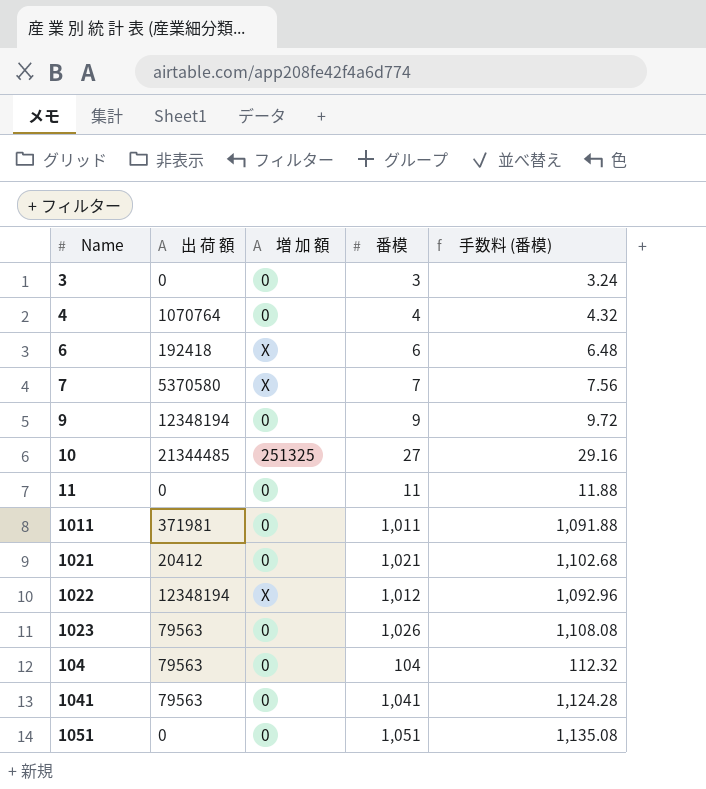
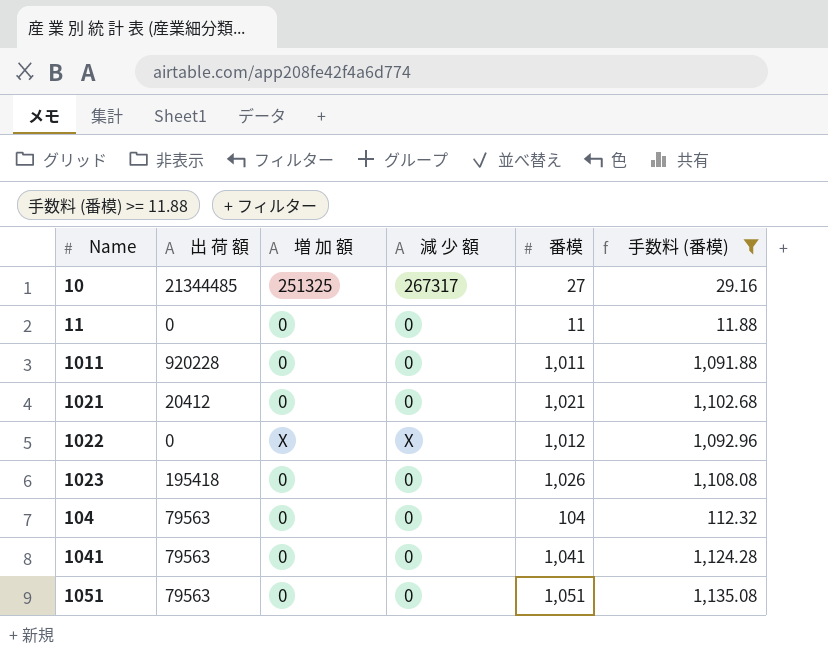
filter: none -> 手数料 (番模) >= 11.88
column 減 少 額 | position: none -> 4
1011 | 出 荷 額: 371981 -> 920228
1022 | 出 荷 額: 12348194 -> 0
1023 | 出 荷 額: 79563 -> 195418
1051 | 出 荷 額: 0 -> 79563

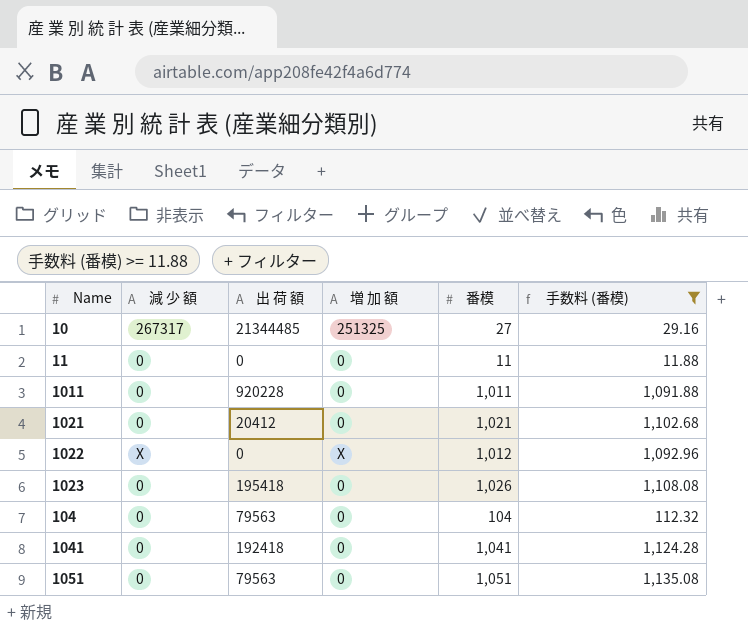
column 減 少 額 | position: 4 -> 2
1041 | 出 荷 額: 79563 -> 192418

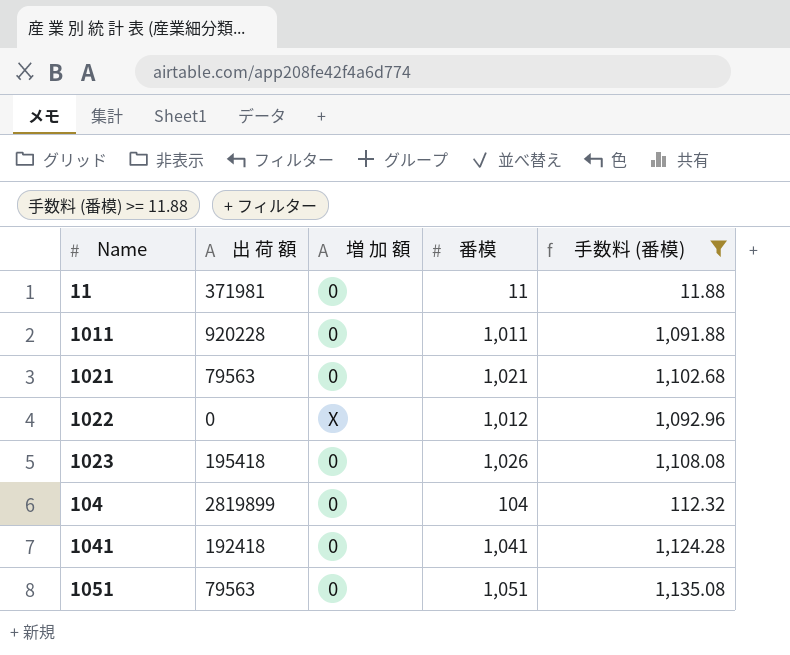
column 減 少 額 | position: 2 -> none
row 10: 267317 | 21344485 | 251325 | 27 | 29.16 -> none
11 | 出 荷 額: 0 -> 371981
1021 | 出 荷 額: 20412 -> 79563
104 | 出 荷 額: 79563 -> 2819899

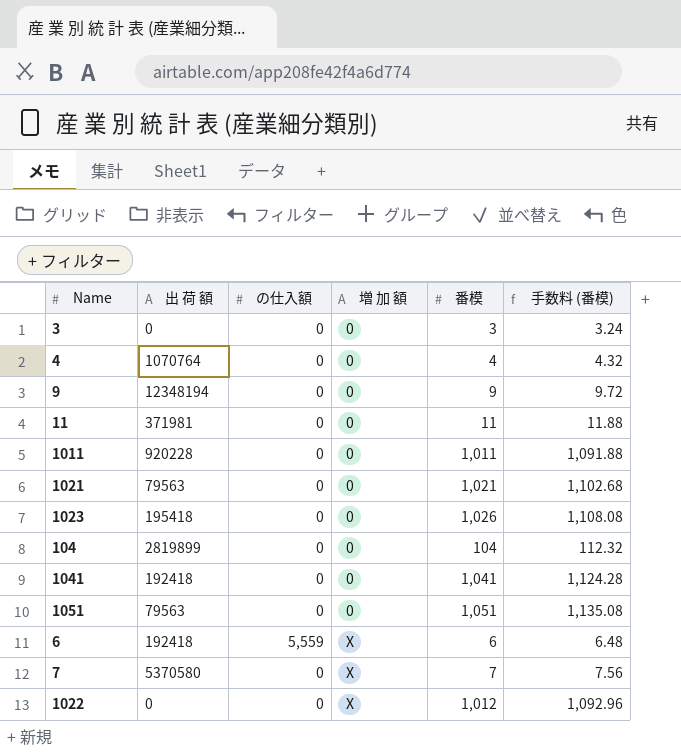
filter: 手数料 (番模) >= 11.88 -> none
row order: none -> 増 加 額 ascending
column の仕入額 | position: none -> 3

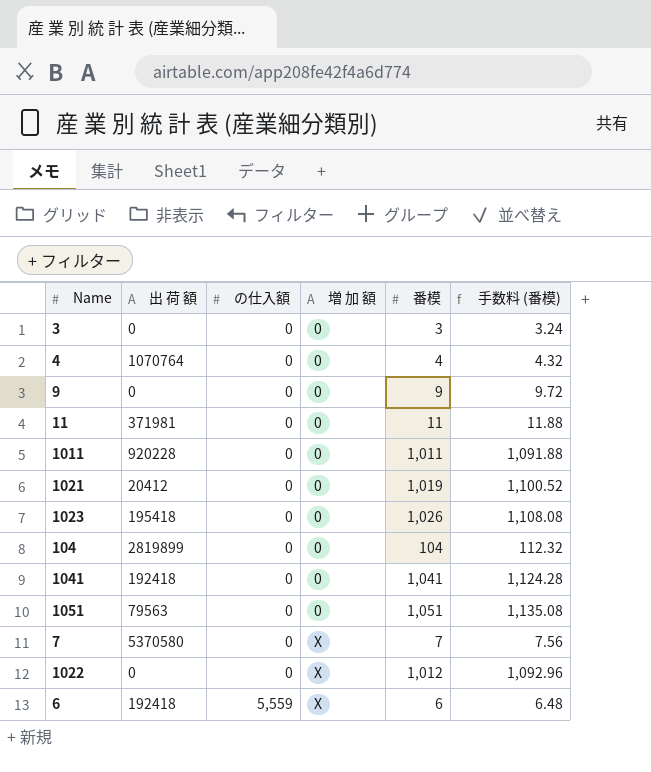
row order: 増 加 額 ascending -> の仕入額 ascending
9 | 出 荷 額: 12348194 -> 0
1021 | 出 荷 額: 79563 -> 20412
1021 | 番模: 1,021 -> 1,019
1021 | 手数料 (番模): 1,102.68 -> 1,100.52

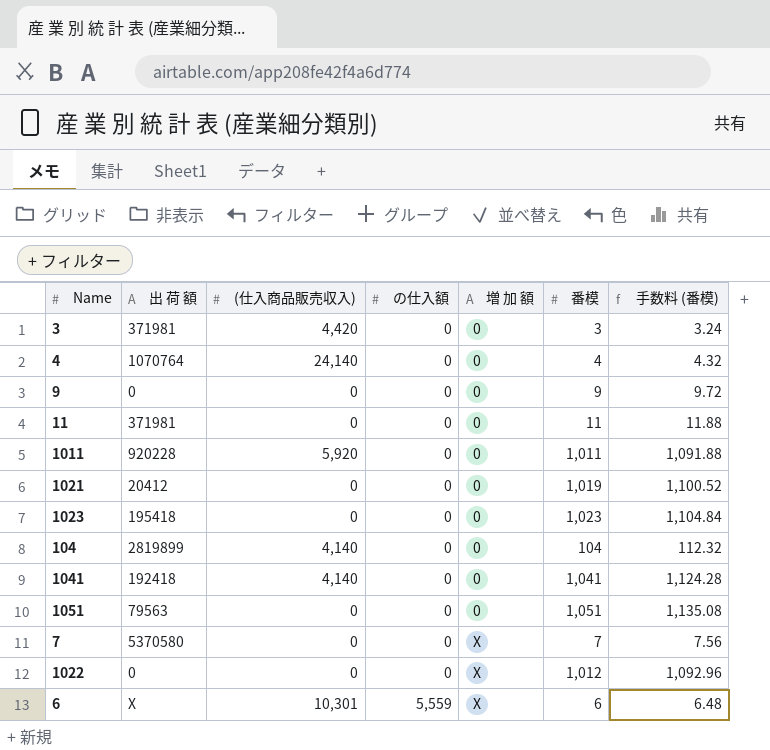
column (仕入商品販売収入) | position: none -> 3
3 | 出 荷 額: 0 -> 371981
1023 | 番模: 1,026 -> 1,023
1023 | 手数料 (番模): 1,108.08 -> 1,104.84
6 | 出 荷 額: 192418 -> X

